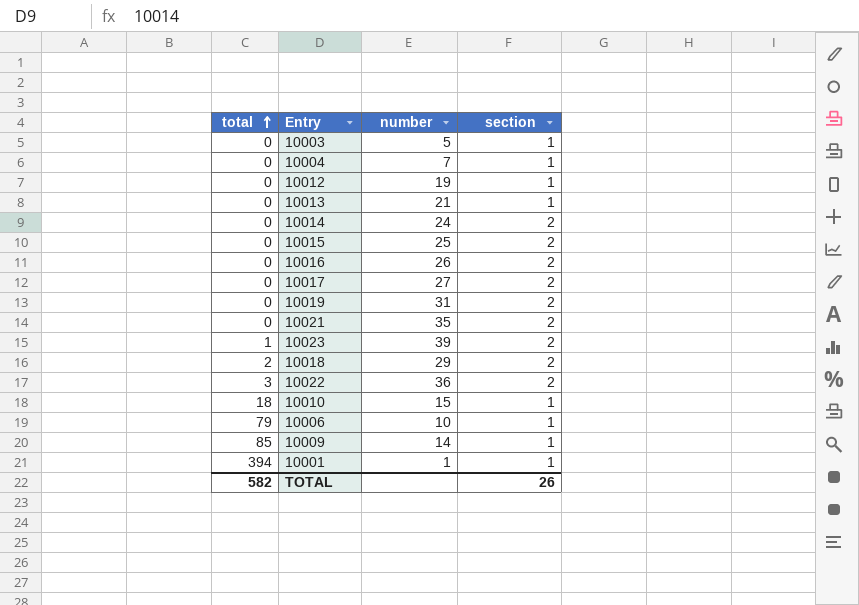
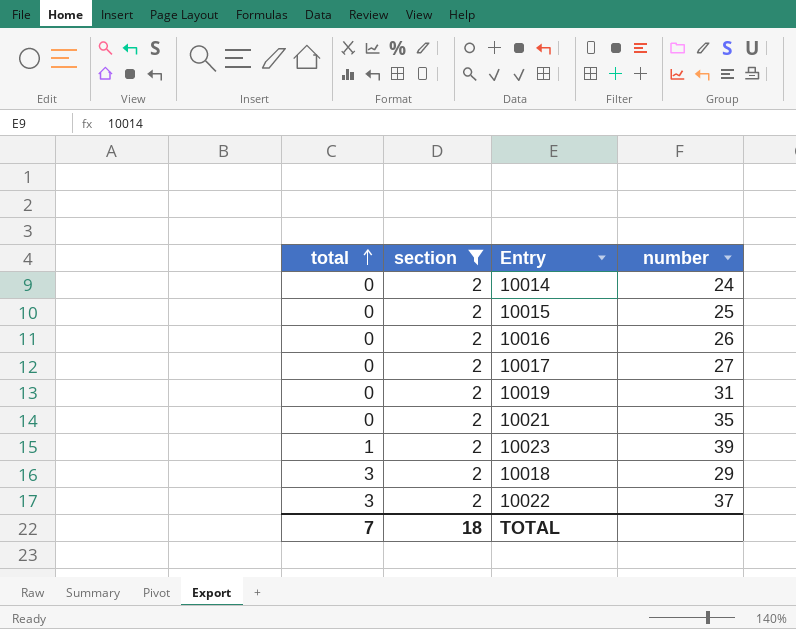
filter: none -> section = 2
column section | position: 4 -> 2
10018 | total: 2 -> 3
10022 | number: 36 -> 37
TOTAL | total: 582 -> 7
TOTAL | section: 26 -> 18

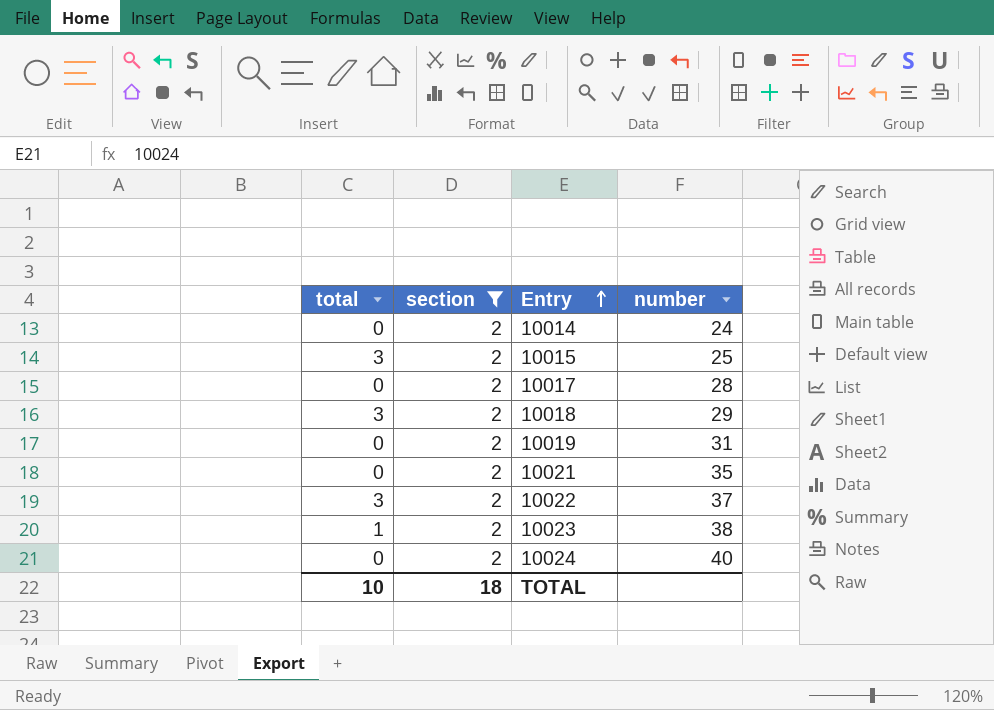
row order: total ascending -> Entry ascending
row 10016: 0 | 2 | 26 -> none
10015 | total: 0 -> 3
10017 | number: 27 -> 28
10023 | number: 39 -> 38
row 10024: none -> 0 | 2 | 40
TOTAL | total: 7 -> 10

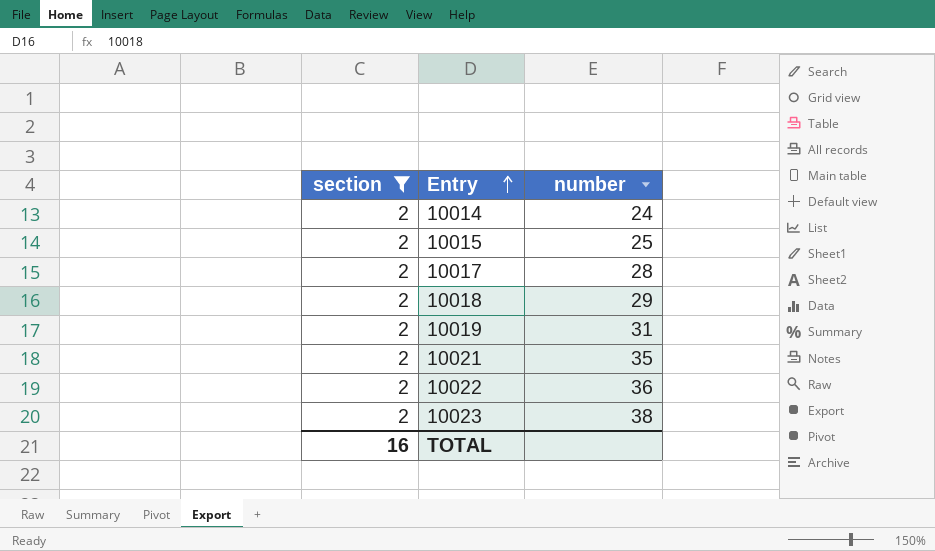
column total | position: 1 -> none
row 10024: 0 | 2 | 40 -> none
10022 | number: 37 -> 36
TOTAL | section: 18 -> 16

